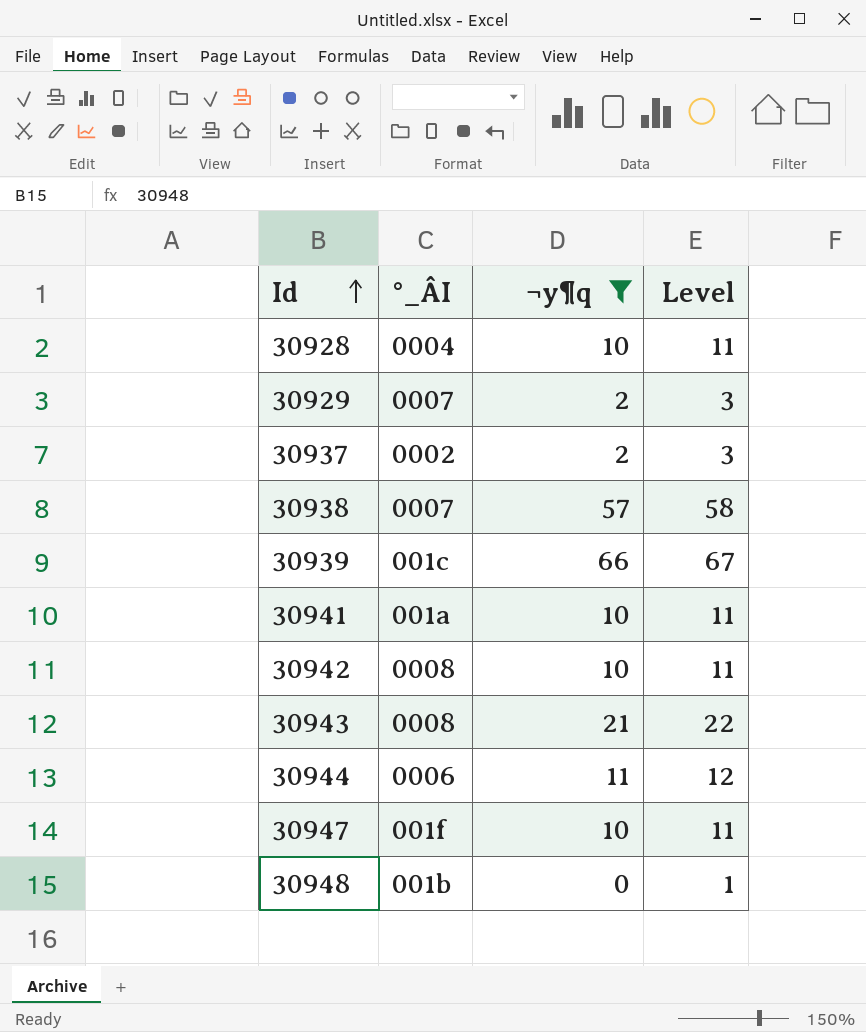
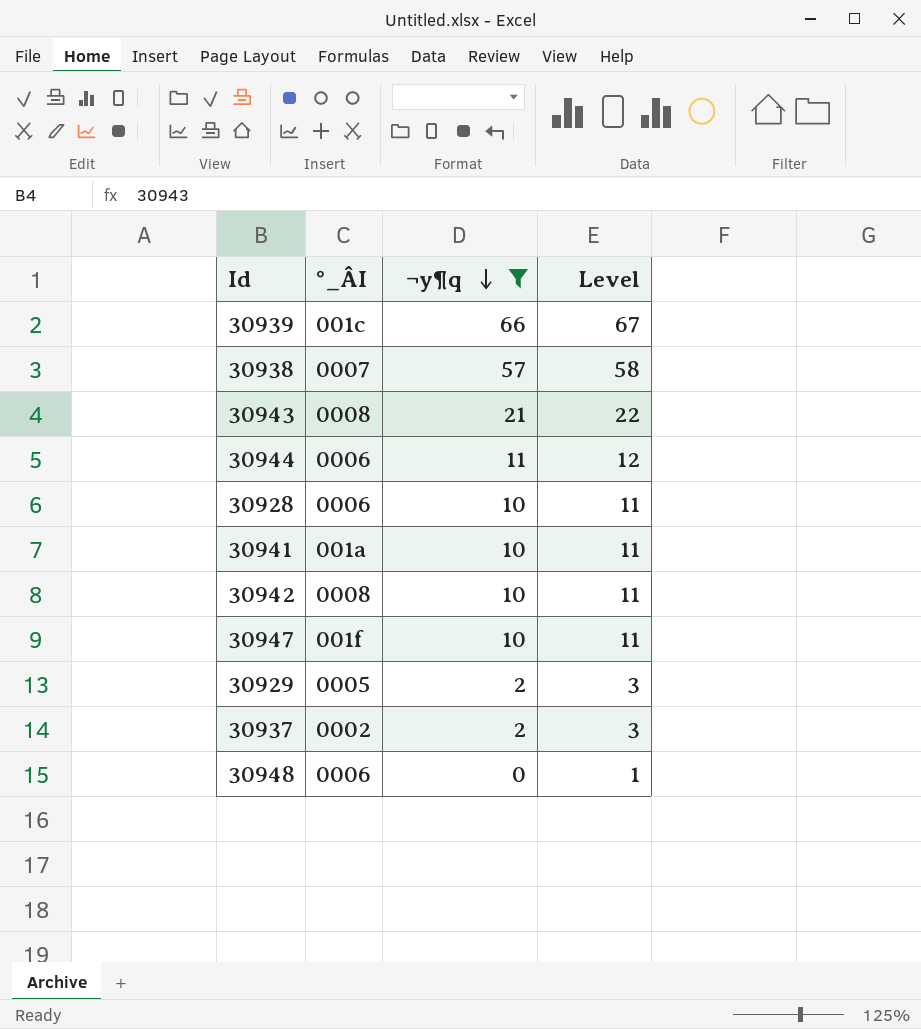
row order: Id ascending -> ¬y¶q descending
30928 | °_ÂI: 0004 -> 0006
30929 | °_ÂI: 0007 -> 0005
30948 | °_ÂI: 001b -> 0006

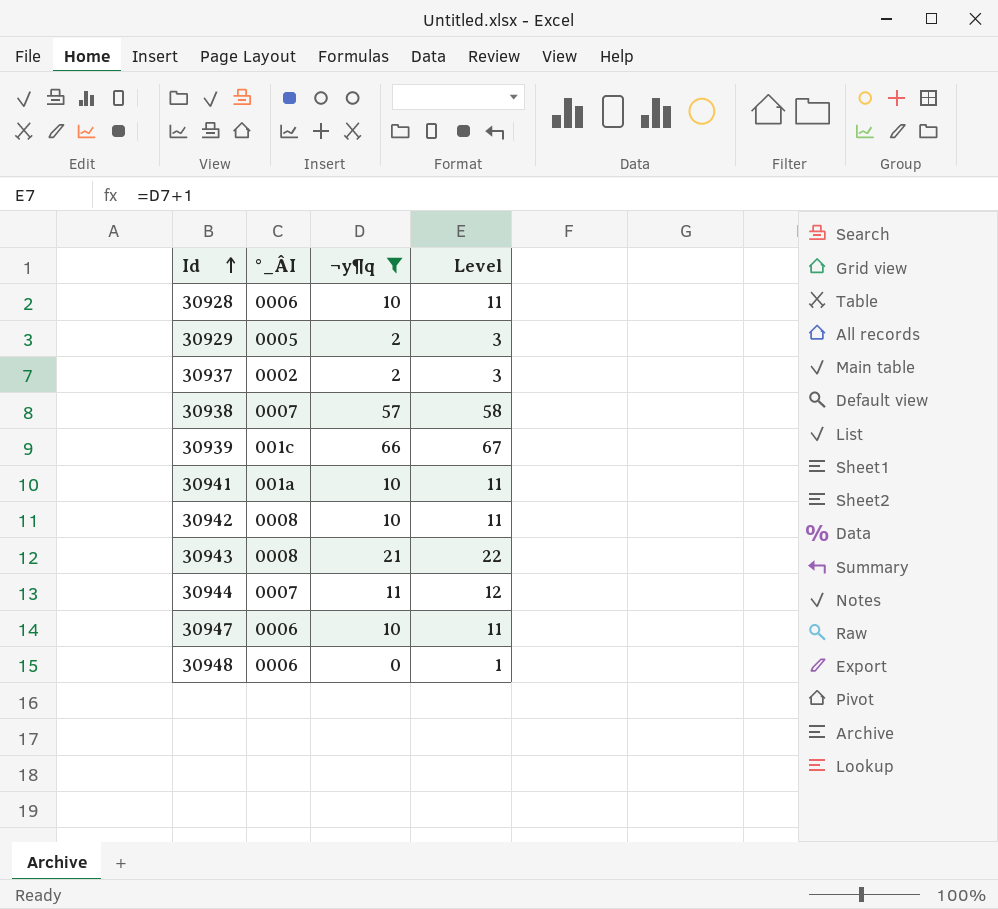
row order: ¬y¶q descending -> Id ascending
30944 | °_ÂI: 0006 -> 0007
30947 | °_ÂI: 001f -> 0006

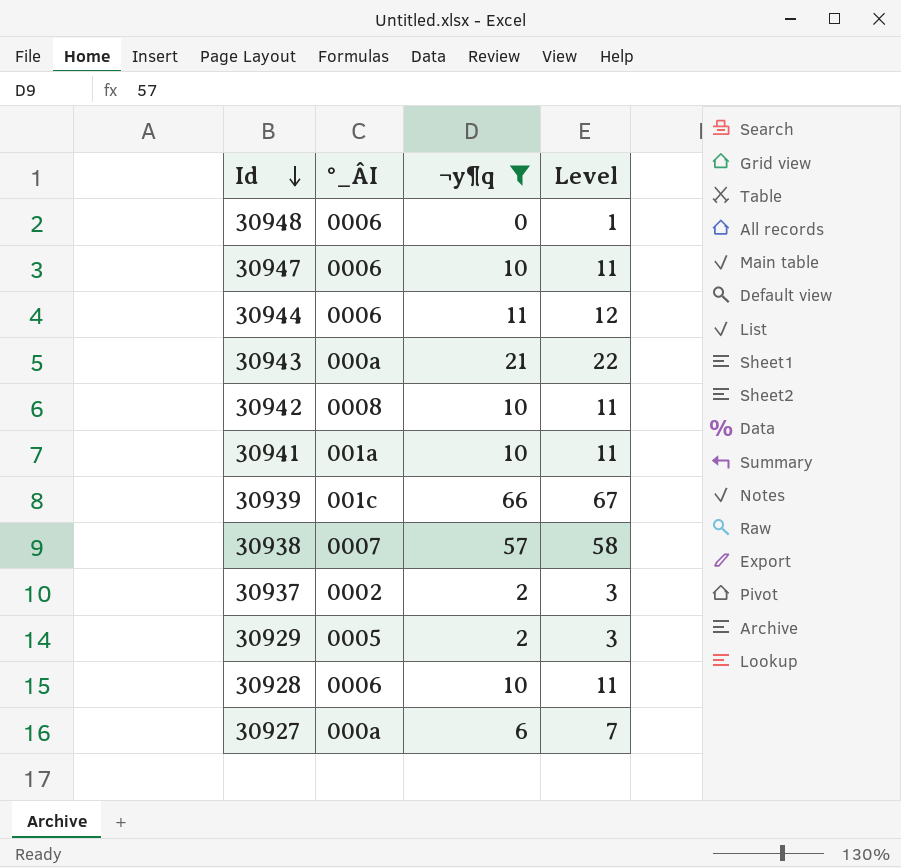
row order: Id ascending -> Id descending
30944 | °_ÂI: 0007 -> 0006
30943 | °_ÂI: 0008 -> 000a
row 30927: none -> 000a | 6 | 7

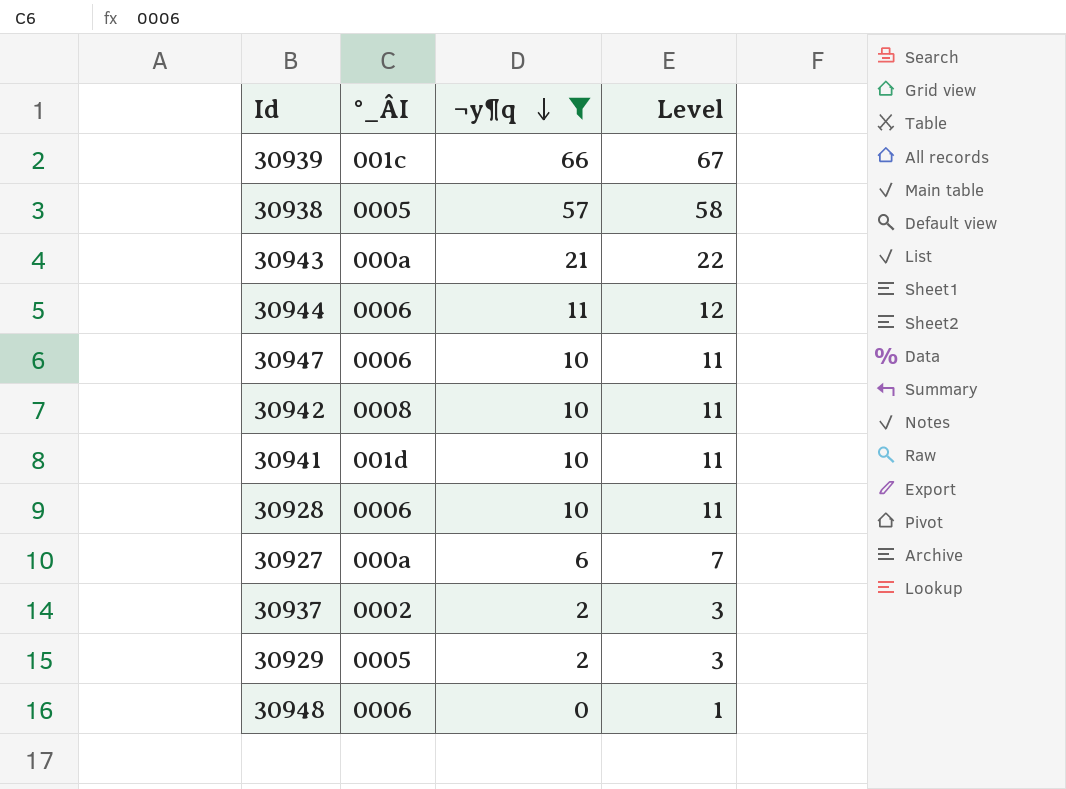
row order: Id descending -> ¬y¶q descending
30938 | °_ÂI: 0007 -> 0005
30941 | °_ÂI: 001a -> 001d

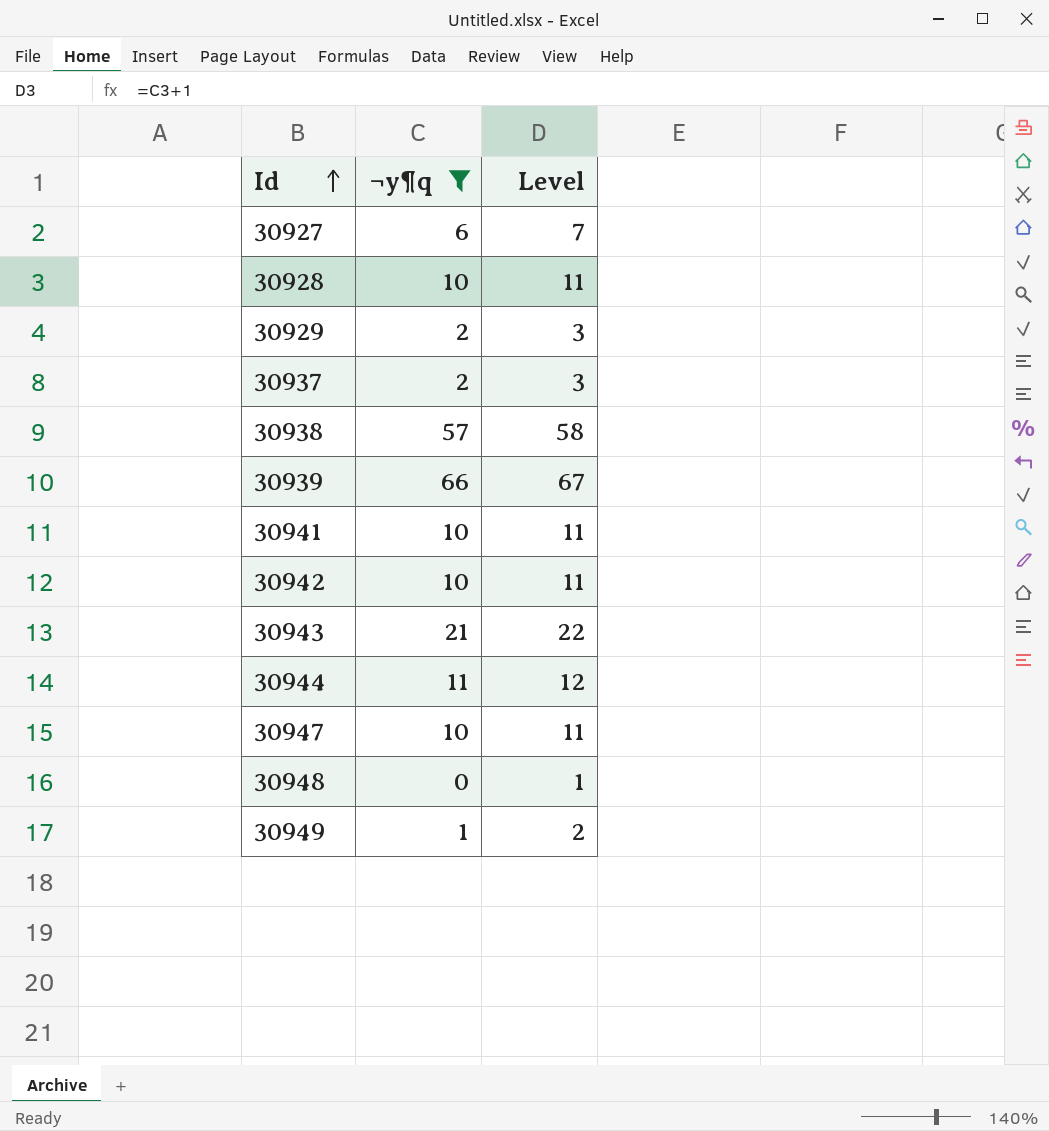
row order: ¬y¶q descending -> Id ascending
column °_ÂI | position: 2 -> none
row 30949: none -> 1 | 2

